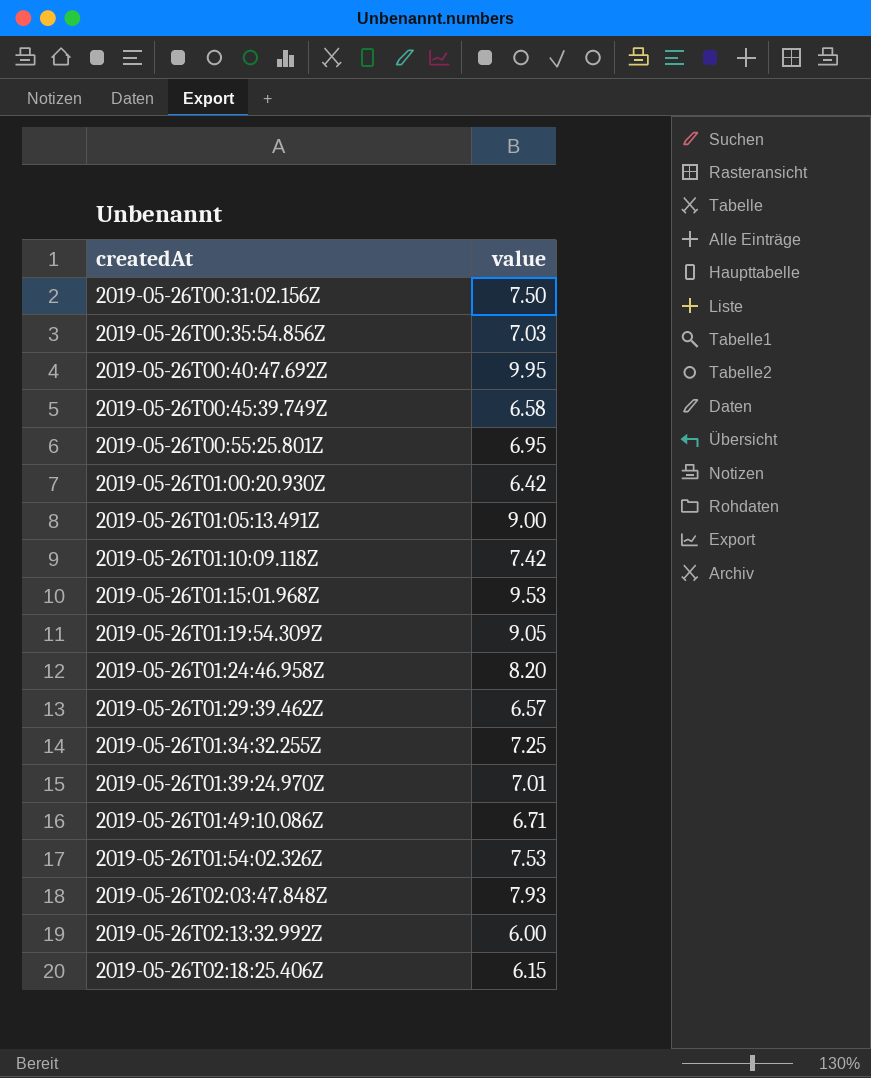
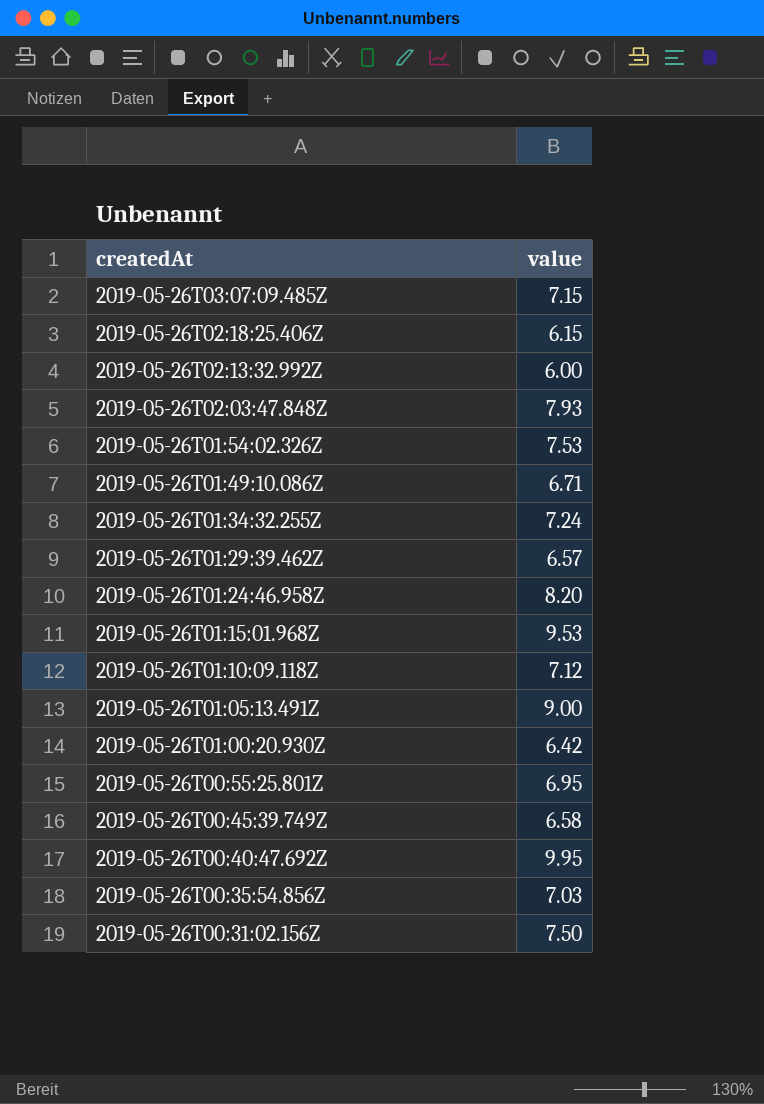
row order: createdAt ascending -> createdAt descending
row 2019-05-26T01:19:54.309Z: 9.05 -> none
row 2019-05-26T01:39:24.970Z: 7.01 -> none
row 2019-05-26T03:07:09.485Z: none -> 7.15
2019-05-26T01:34:32.255Z | value: 7.25 -> 7.24
2019-05-26T01:10:09.118Z | value: 7.42 -> 7.12

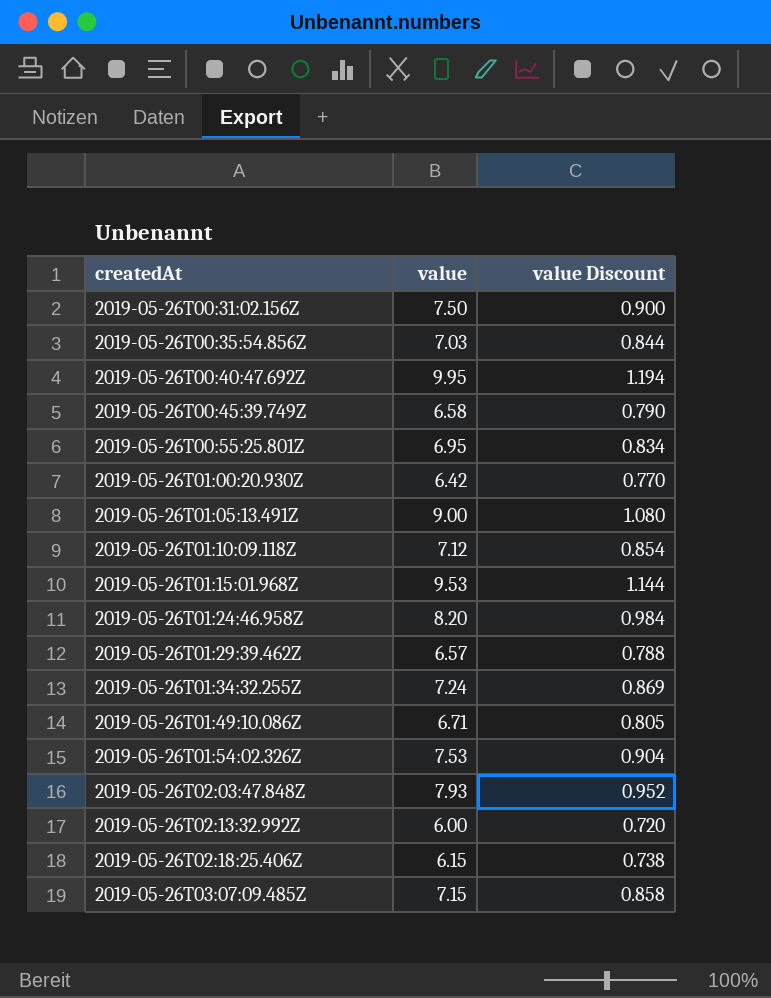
row order: createdAt descending -> createdAt ascending
column value Discount | formula: none -> [value] * 0.12

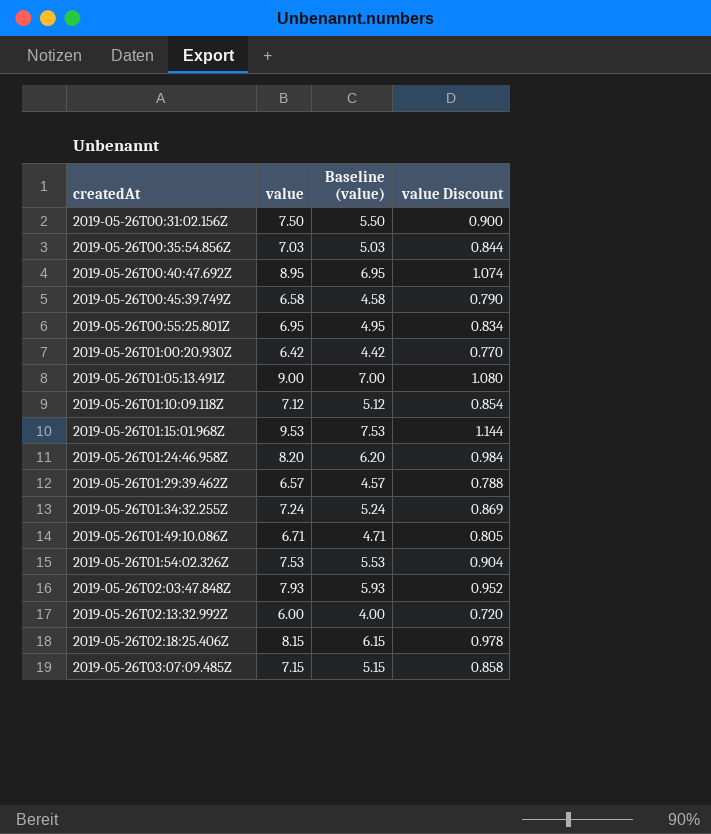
column Baseline (value) | formula: none -> [value] - 2
2019-05-26T00:40:47.692Z | value: 9.95 -> 8.95
2019-05-26T00:40:47.692Z | value Discount: 1.194 -> 1.074
2019-05-26T02:18:25.406Z | value: 6.15 -> 8.15
2019-05-26T02:18:25.406Z | value Discount: 0.738 -> 0.978

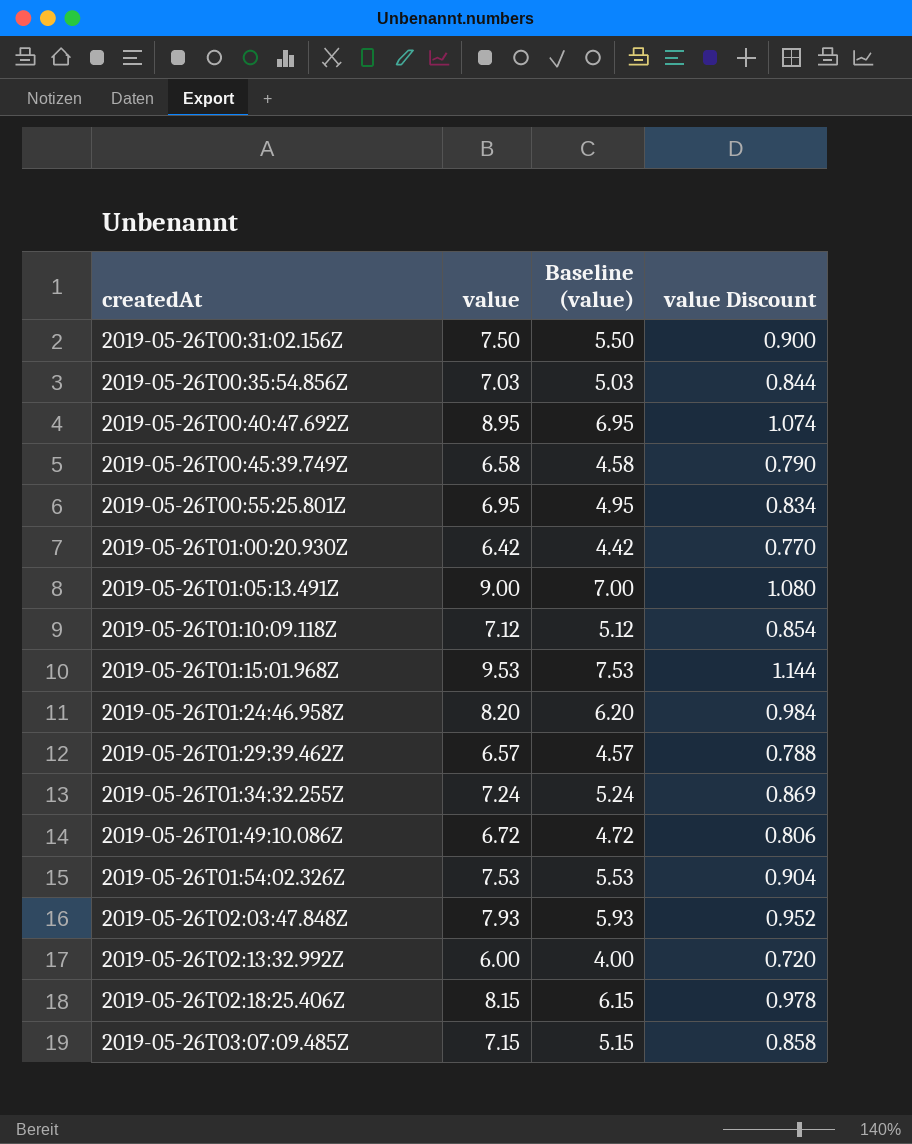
2019-05-26T01:49:10.086Z | value: 6.71 -> 6.72
2019-05-26T01:49:10.086Z | Baseline (value): 4.71 -> 4.72
2019-05-26T01:49:10.086Z | value Discount: 0.805 -> 0.806

